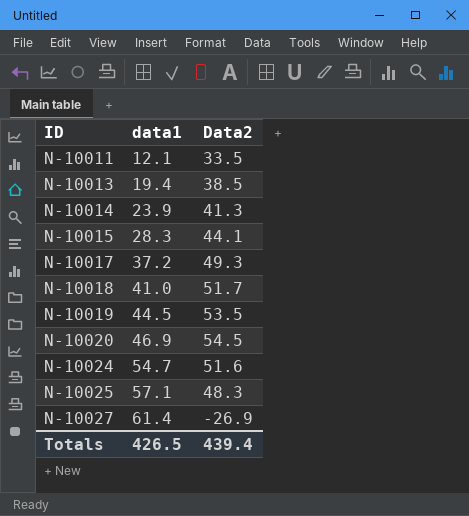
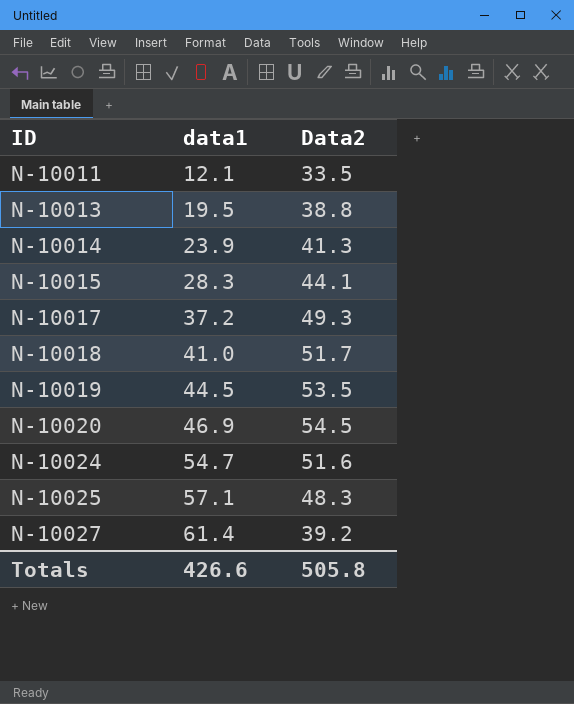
N-10013 | data1: 19.4 -> 19.5
N-10013 | Data2: 38.5 -> 38.8
N-10027 | Data2: -26.9 -> 39.2
Totals | data1: 426.5 -> 426.6
Totals | Data2: 439.4 -> 505.8

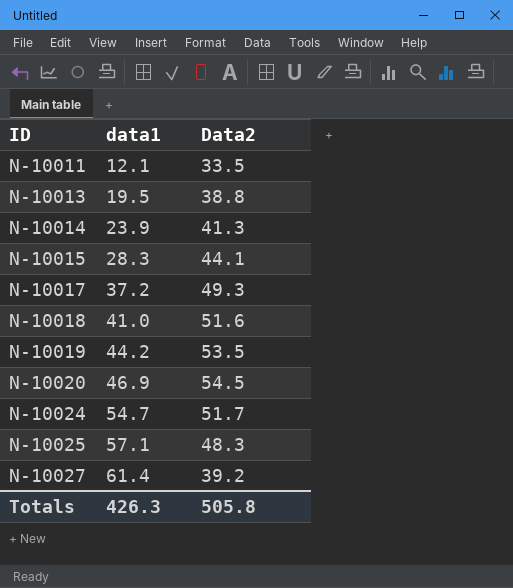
N-10018 | Data2: 51.7 -> 51.6
N-10019 | data1: 44.5 -> 44.2
N-10024 | Data2: 51.6 -> 51.7
Totals | data1: 426.6 -> 426.3

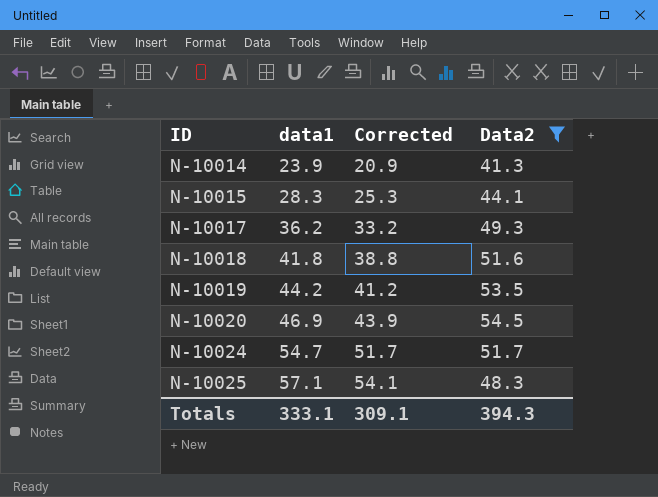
filter: none -> Data2 >= 41.3
column Corrected | formula: none -> [data1] - 3
N-10017 | data1: 37.2 -> 36.2
N-10018 | data1: 41.0 -> 41.8
Totals | data1: 426.3 -> 333.1
Totals | Data2: 505.8 -> 394.3

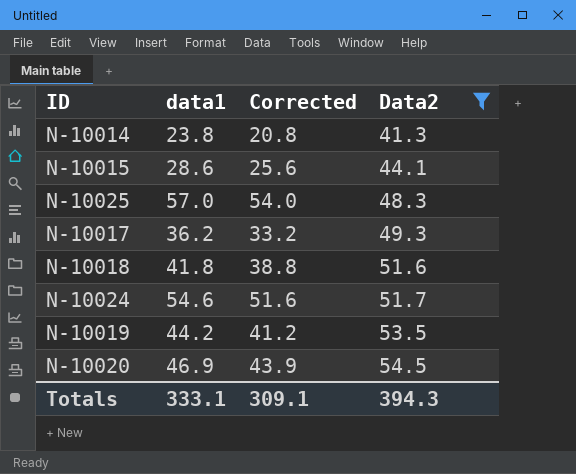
row order: ID ascending -> Data2 ascending
N-10014 | data1: 23.9 -> 23.8
N-10014 | Corrected: 20.9 -> 20.8
N-10015 | data1: 28.3 -> 28.6
N-10015 | Corrected: 25.3 -> 25.6
N-10025 | data1: 57.1 -> 57.0
N-10025 | Corrected: 54.1 -> 54.0
N-10024 | data1: 54.7 -> 54.6
N-10024 | Corrected: 51.7 -> 51.6

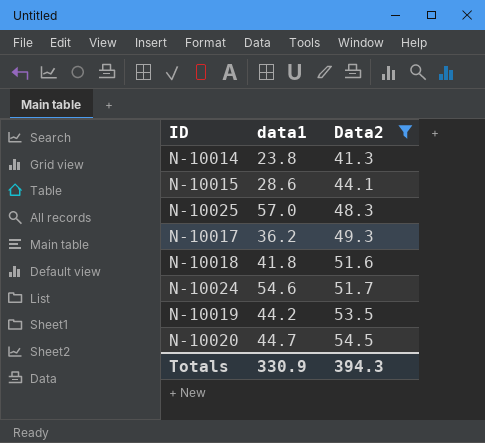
column Corrected | formula: [data1] - 3 -> none
N-10020 | data1: 46.9 -> 44.7
Totals | data1: 333.1 -> 330.9

